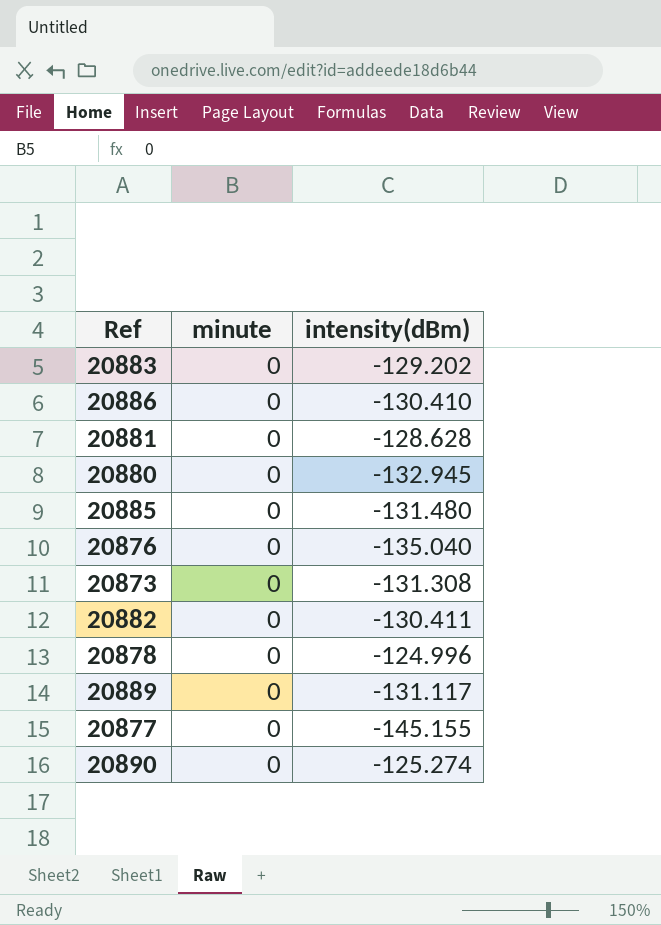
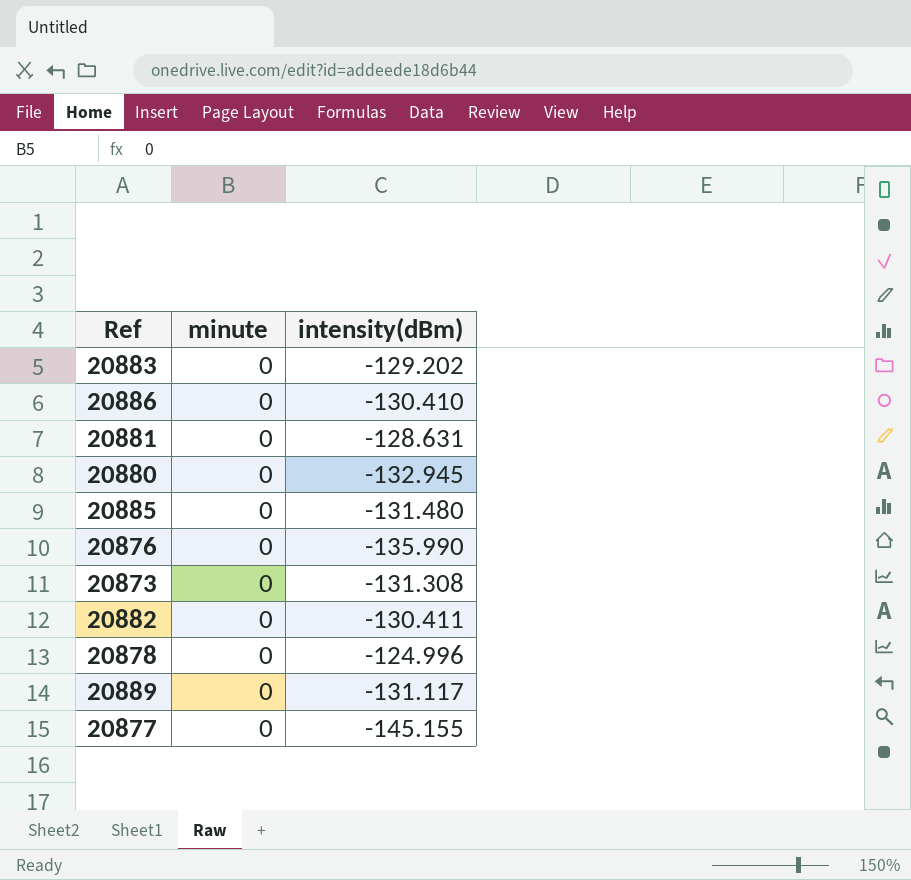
row 20890: 0 | -125.274 -> none
20881 | intensity(dBm): -128.628 -> -128.631
20876 | intensity(dBm): -135.040 -> -135.990

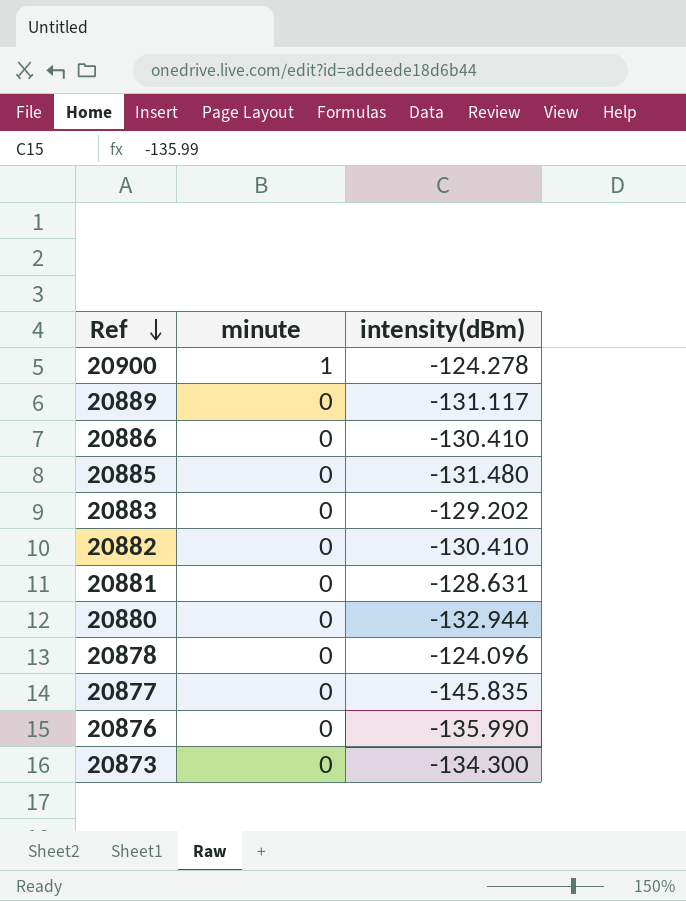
row order: none -> Ref descending
row 20900: none -> 1 | -124.278
20882 | intensity(dBm): -130.411 -> -130.410
20880 | intensity(dBm): -132.945 -> -132.944
20878 | intensity(dBm): -124.996 -> -124.096
20877 | intensity(dBm): -145.155 -> -145.835
20873 | intensity(dBm): -131.308 -> -134.300

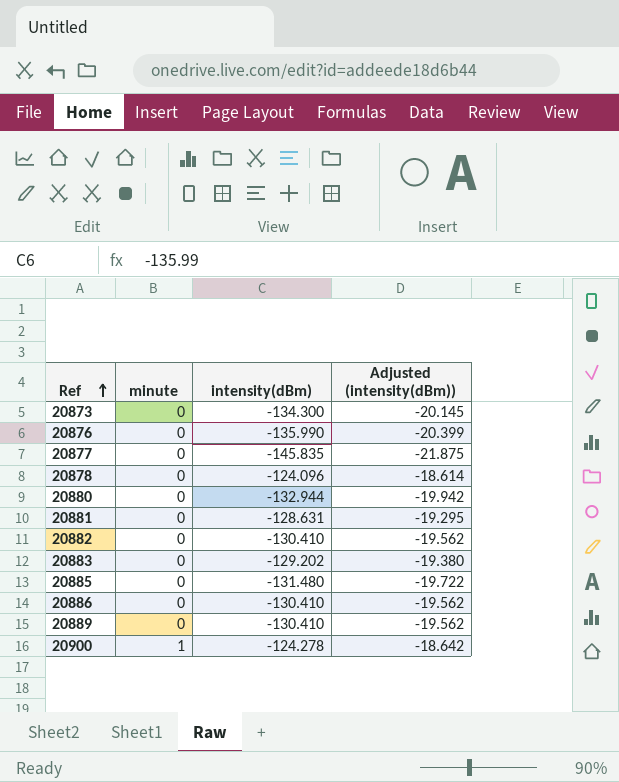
row order: Ref descending -> Ref ascending
column Adjusted (intensity(dBm)) | formula: none -> [intensity(dBm)] * 0.15
20889 | intensity(dBm): -131.117 -> -130.410

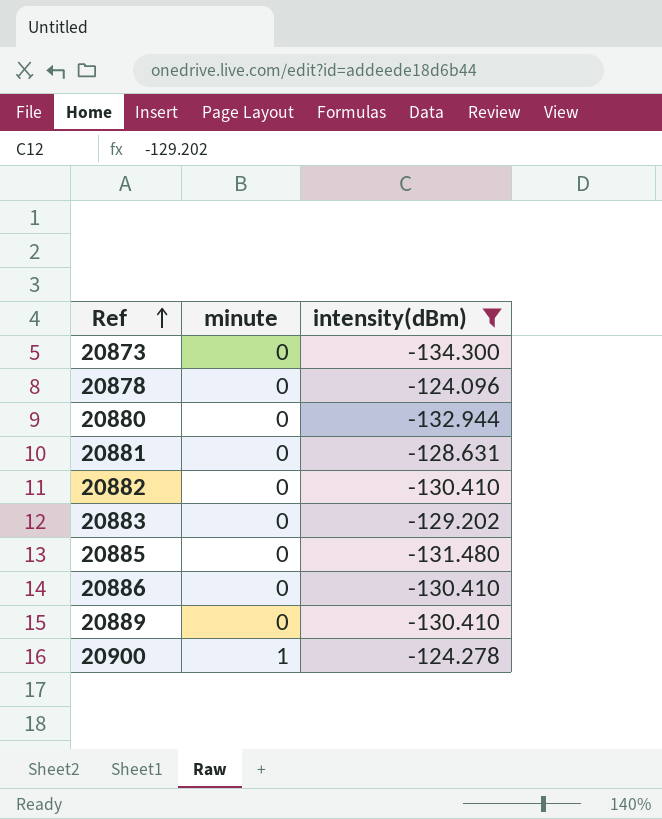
filter: none -> intensity(dBm) >= -134.300
column Adjusted (intensity(dBm)) | formula: [intensity(dBm)] * 0.15 -> none

